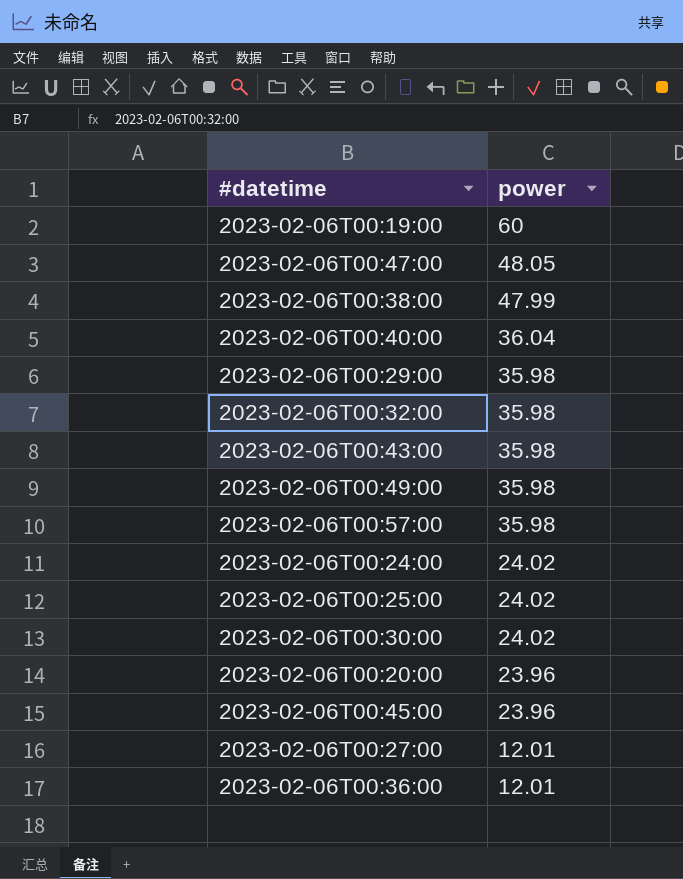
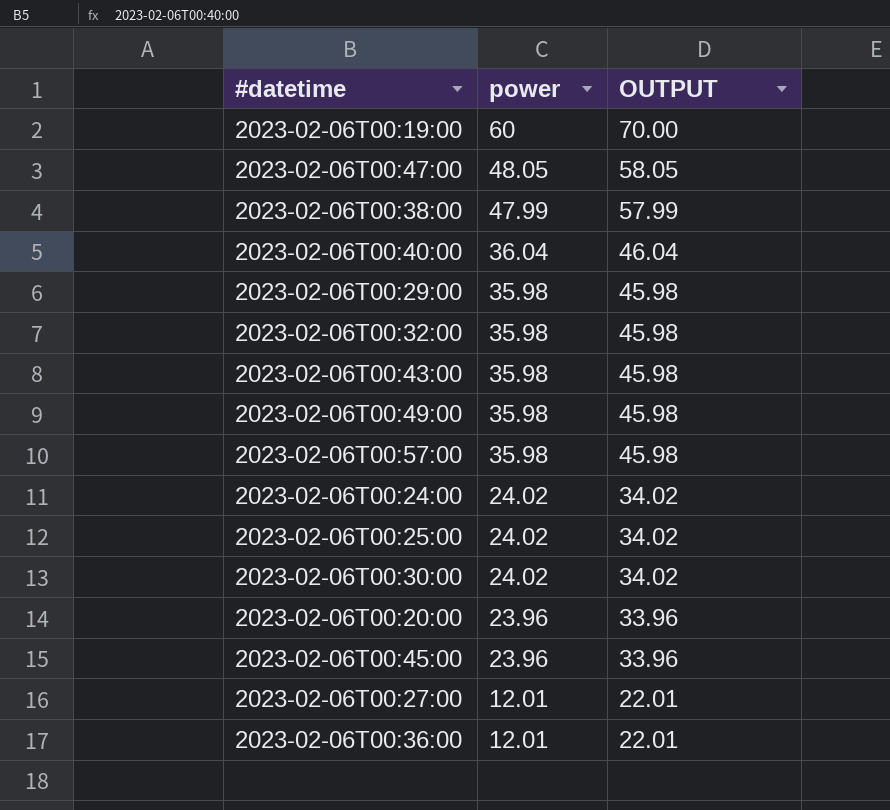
column OUTPUT | formula: none -> [power] + 10

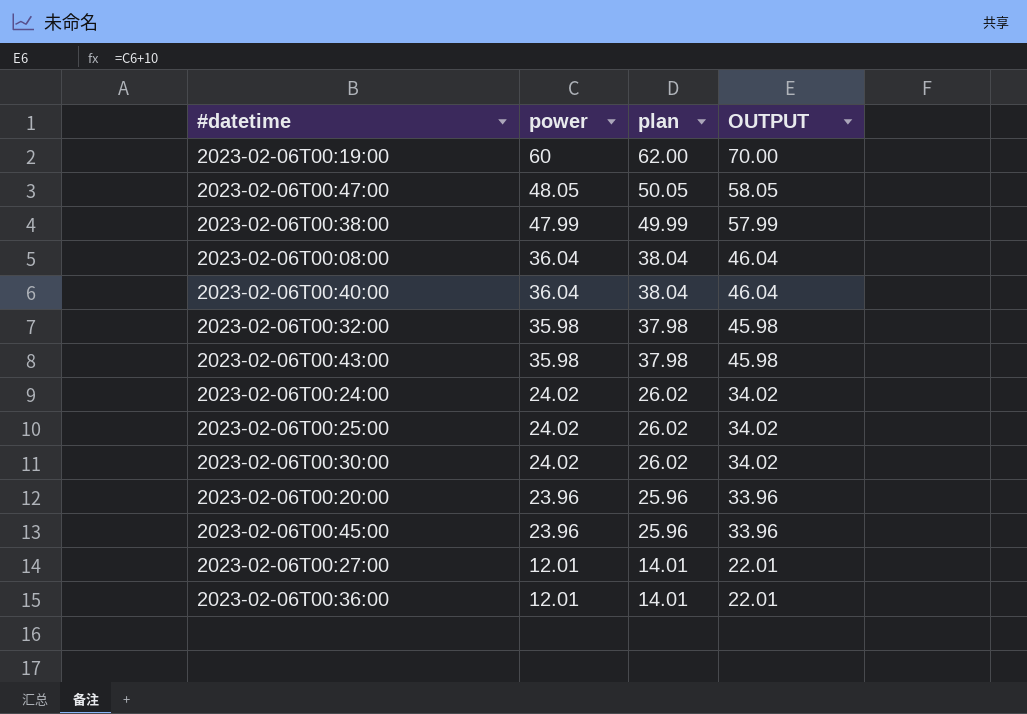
column plan | formula: none -> [power] + 2
row 2023-02-06T00:29:00: 35.98 | 45.98 -> none
row 2023-02-06T00:49:00: 35.98 | 45.98 -> none
row 2023-02-06T00:57:00: 35.98 | 45.98 -> none
row 2023-02-06T00:08:00: none -> 36.04 | 38.04 | 46.04

